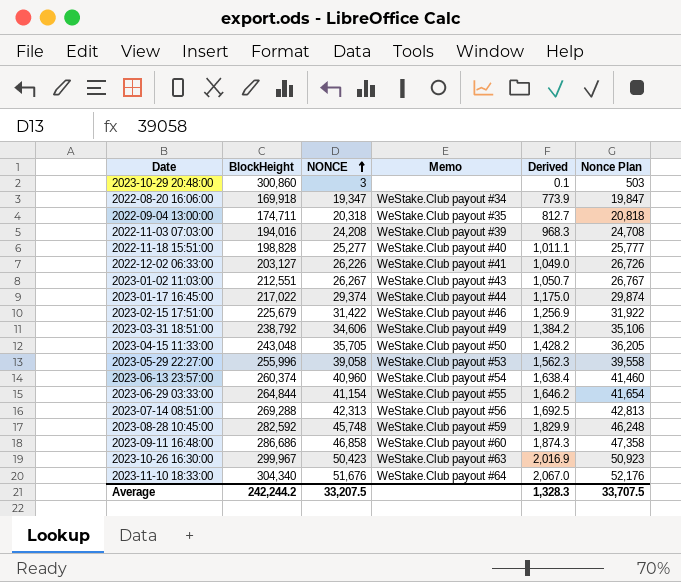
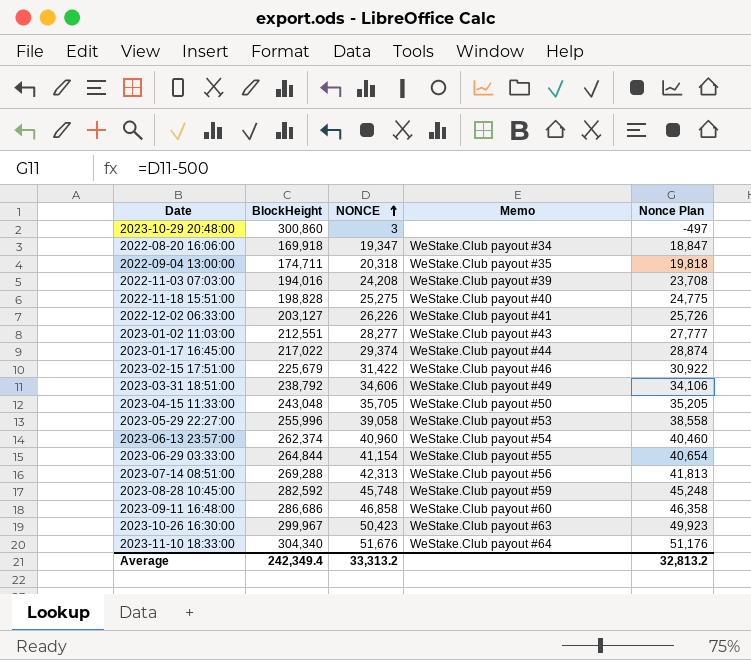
column Derived | formula: [NONCE] * 0.04 -> none
column Nonce Plan | formula: [NONCE] + 500 -> [NONCE] - 500
2022-11-18 15:51:00 | NONCE: 25,277 -> 25,275
2023-01-02 11:03:00 | NONCE: 26,267 -> 28,277
2023-06-13 23:57:00 | BlockHeight: 260,374 -> 262,374
Average | BlockHeight: 242,244.2 -> 242,349.4
Average | NONCE: 33,207.5 -> 33,313.2
Average | Nonce Plan: 33,707.5 -> 32,813.2

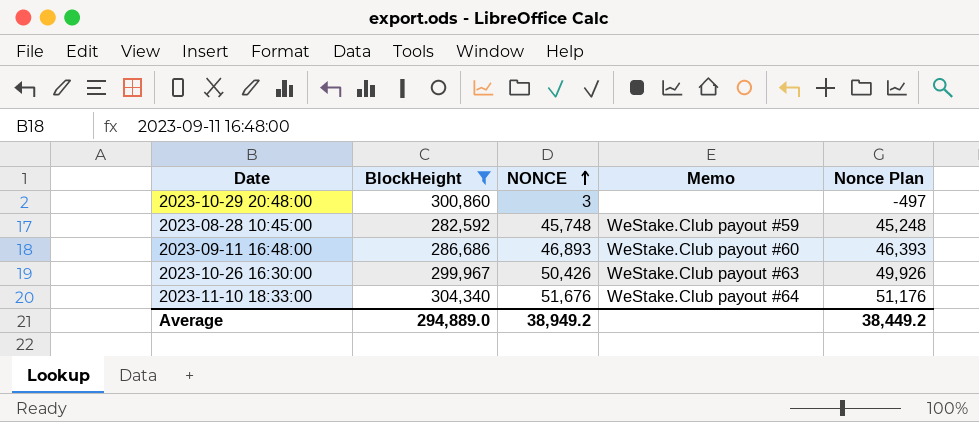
filter: none -> BlockHeight >= 282,592
2023-09-11 16:48:00 | NONCE: 46,858 -> 46,893
2023-09-11 16:48:00 | Nonce Plan: 46,358 -> 46,393
2023-10-26 16:30:00 | NONCE: 50,423 -> 50,426
2023-10-26 16:30:00 | Nonce Plan: 49,923 -> 49,926
Average | BlockHeight: 242,349.4 -> 294,889.0
Average | NONCE: 33,313.2 -> 38,949.2
Average | Nonce Plan: 32,813.2 -> 38,449.2

